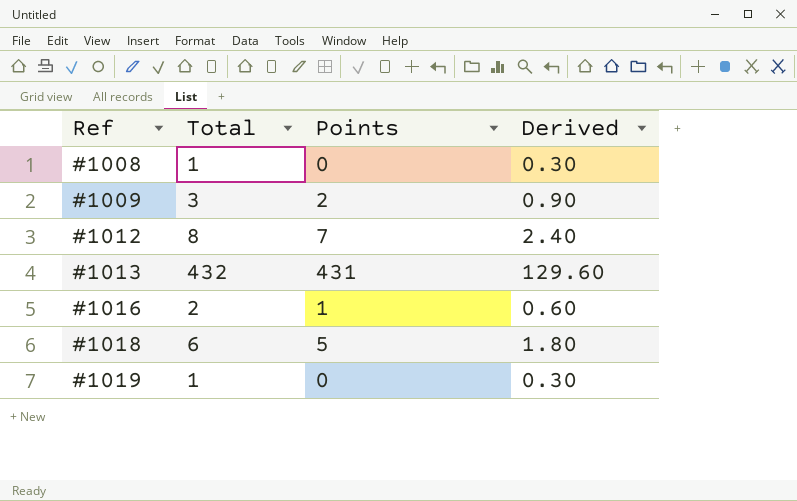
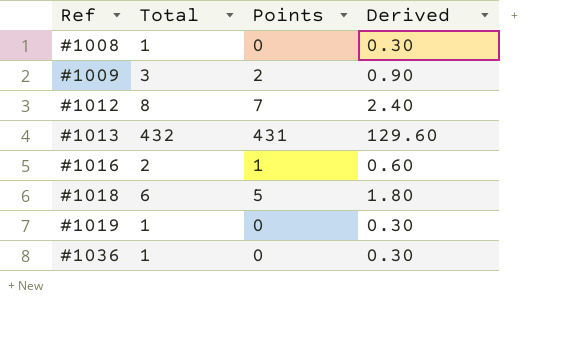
row #1036: none -> 1 | 0 | 0.30

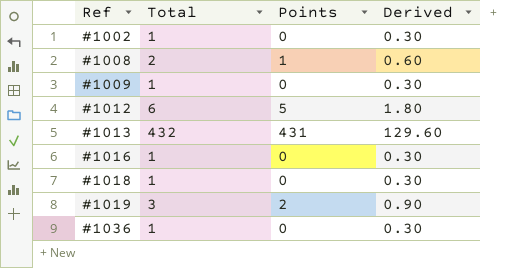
row #1002: none -> 1 | 0 | 0.30
#1008 | Total: 1 -> 2
#1008 | Points: 0 -> 1
#1008 | Derived: 0.30 -> 0.60
#1009 | Total: 3 -> 1
#1009 | Points: 2 -> 0
#1009 | Derived: 0.90 -> 0.30
#1012 | Total: 8 -> 6
#1012 | Points: 7 -> 5
#1012 | Derived: 2.40 -> 1.80
#1016 | Total: 2 -> 1
#1016 | Points: 1 -> 0
#1016 | Derived: 0.60 -> 0.30
#1018 | Total: 6 -> 1
#1018 | Points: 5 -> 0
#1018 | Derived: 1.80 -> 0.30
#1019 | Total: 1 -> 3
#1019 | Points: 0 -> 2
#1019 | Derived: 0.30 -> 0.90

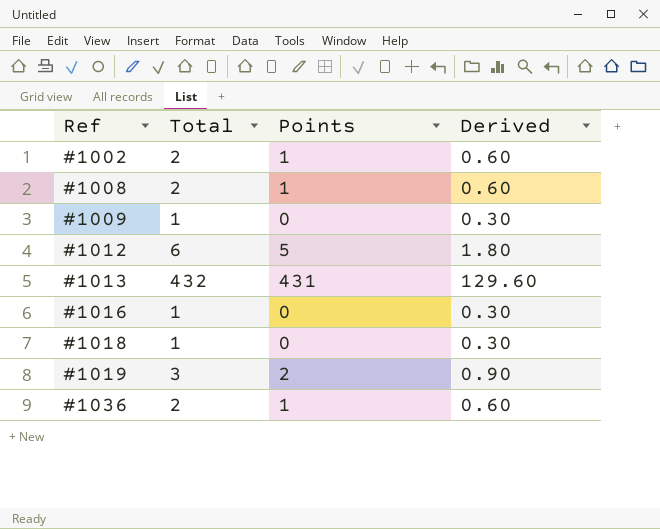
#1002 | Total: 1 -> 2
#1002 | Points: 0 -> 1
#1002 | Derived: 0.30 -> 0.60
#1036 | Total: 1 -> 2
#1036 | Points: 0 -> 1
#1036 | Derived: 0.30 -> 0.60

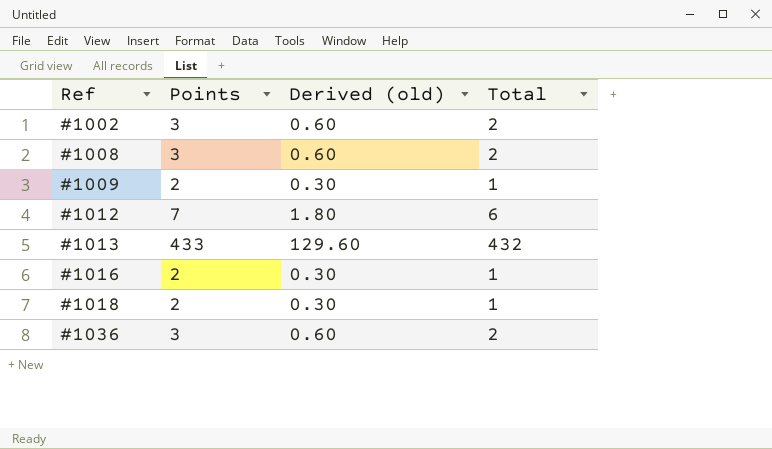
column Points | formula: [Total] - 1 -> [Total] + 1
column name: Derived -> Derived (old)
column Total | position: 2 -> 4
row #1019: 3 | 2 | 0.90 -> none

